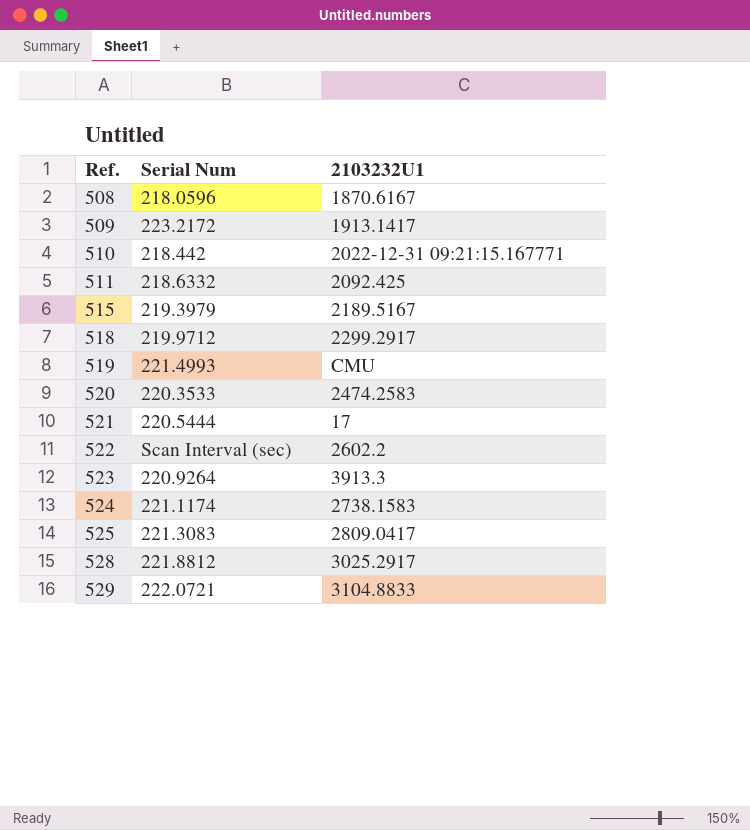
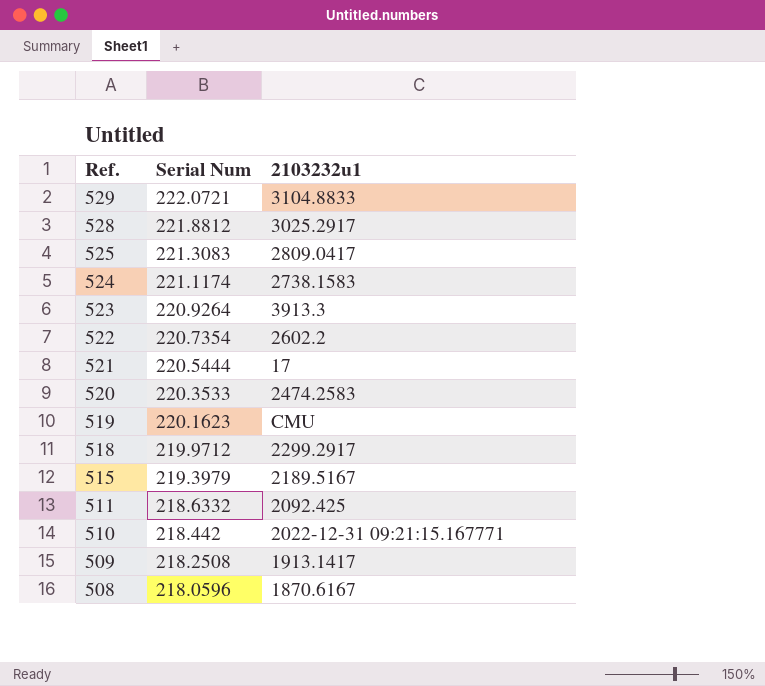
row order: Ref. ascending -> Ref. descending
column name: 2103232U1 -> 2103232u1
522 | Serial Num: Scan Interval (sec) -> 220.7354
519 | Serial Num: 221.4993 -> 220.1623
509 | Serial Num: 223.2172 -> 218.2508

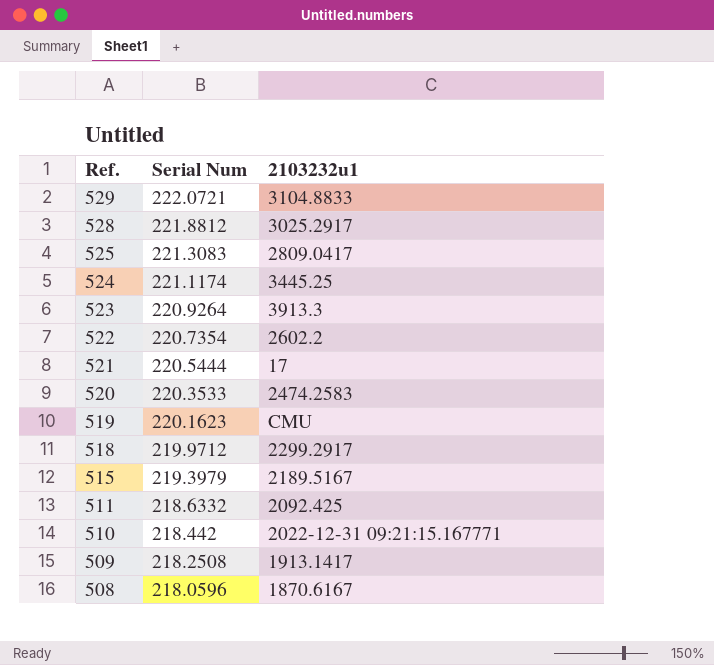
524 | 2103232u1: 2738.1583 -> 3445.25

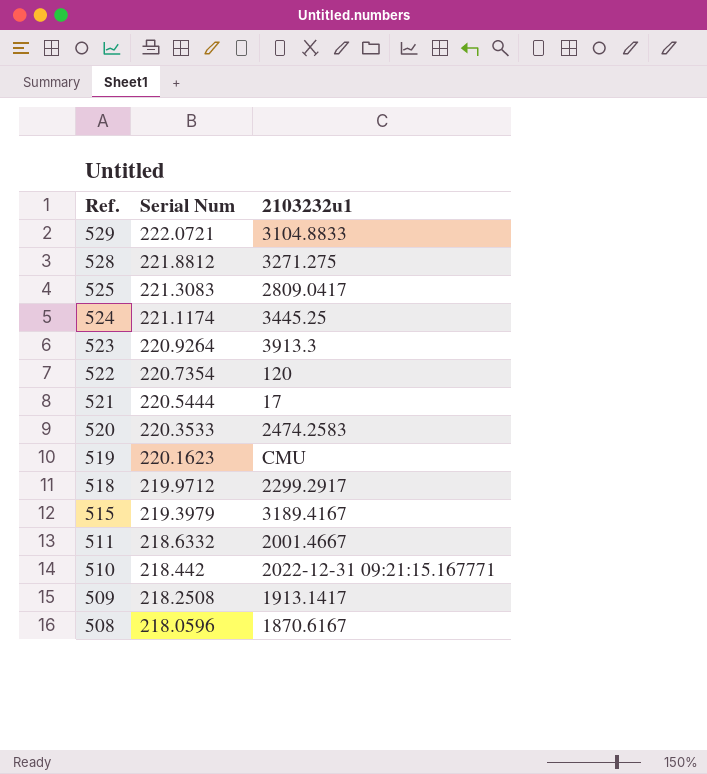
528 | 2103232u1: 3025.2917 -> 3271.275
522 | 2103232u1: 2602.2 -> 120
515 | 2103232u1: 2189.5167 -> 3189.4167
511 | 2103232u1: 2092.425 -> 2001.4667

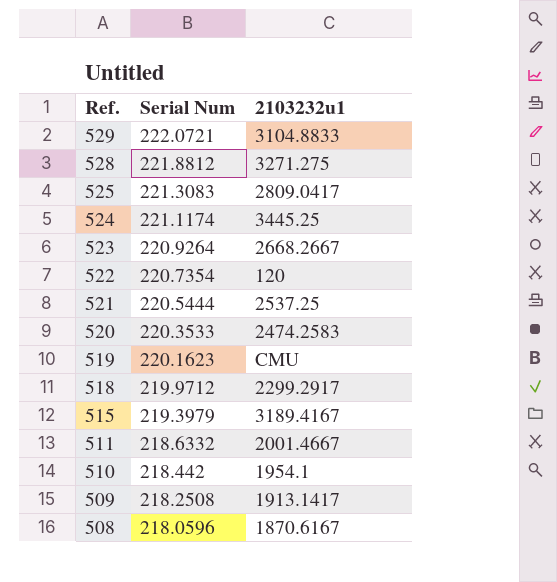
523 | 2103232u1: 3913.3 -> 2668.2667
521 | 2103232u1: 17 -> 2537.25
510 | 2103232u1: 2022-12-31 09:21:15.167771 -> 1954.1

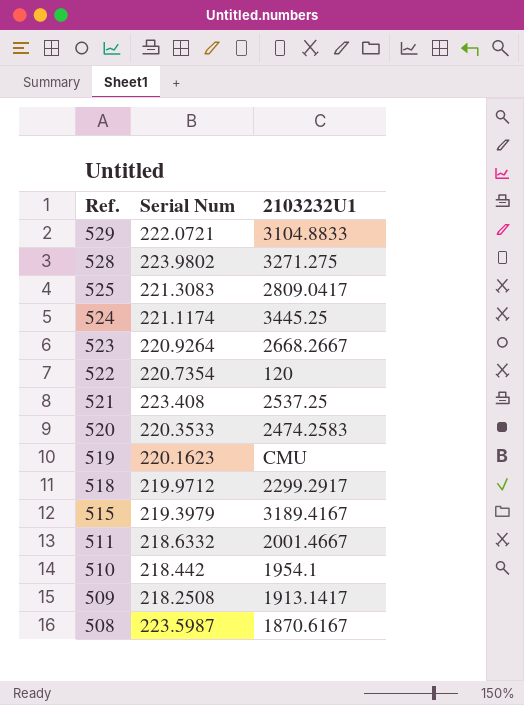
column name: 2103232u1 -> 2103232U1
528 | Serial Num: 221.8812 -> 223.9802
521 | Serial Num: 220.5444 -> 223.408
508 | Serial Num: 218.0596 -> 223.5987

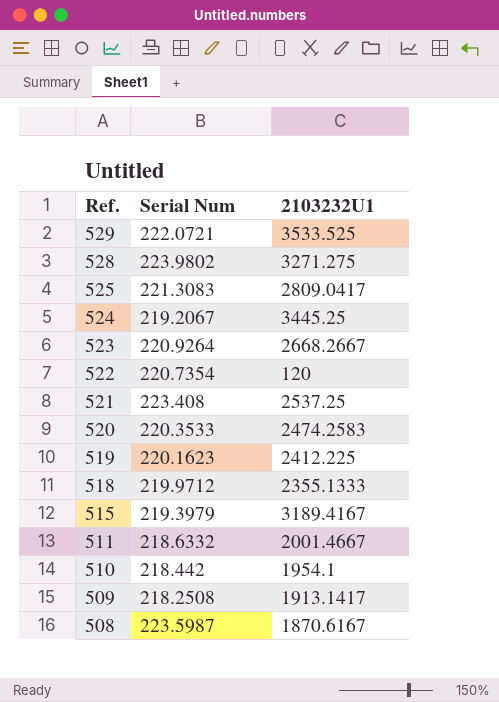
529 | 2103232U1: 3104.8833 -> 3533.525
524 | Serial Num: 221.1174 -> 219.2067
519 | 2103232U1: CMU -> 2412.225
518 | 2103232U1: 2299.2917 -> 2355.1333

